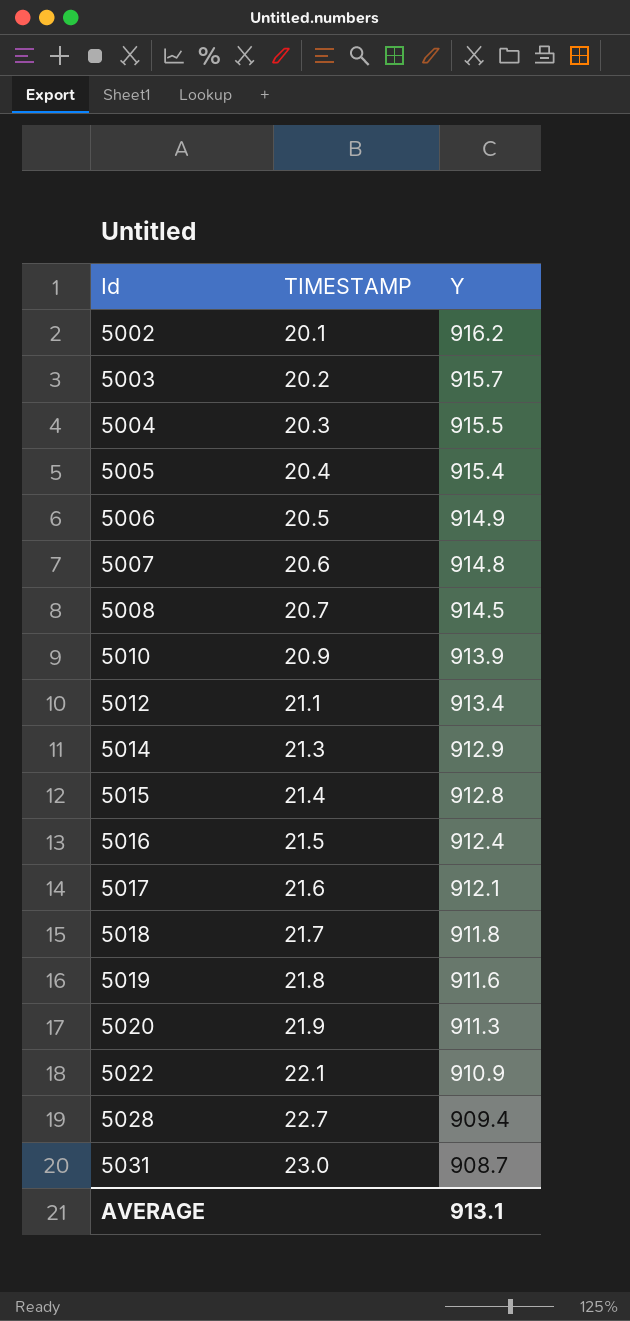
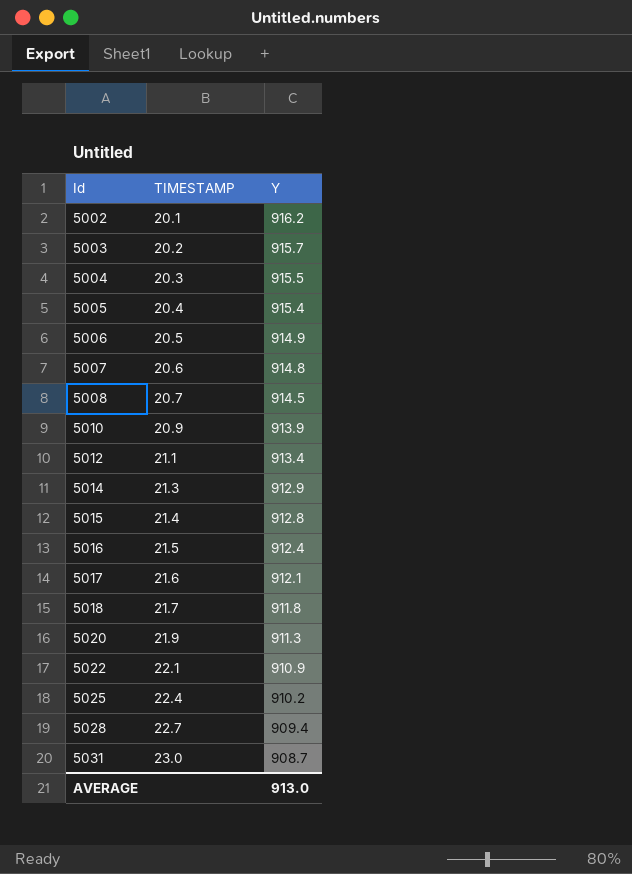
row 5019: 21.8 | 911.6 -> none
row 5025: none -> 22.4 | 910.2
AVERAGE | Y: 913.1 -> 913.0

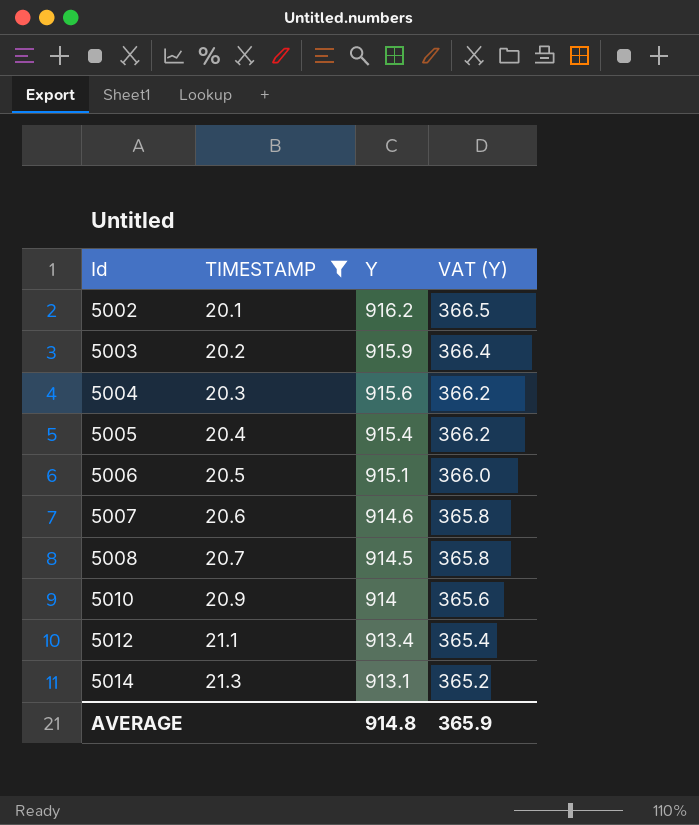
filter: none -> TIMESTAMP <= 21.3
column VAT (Y) | formula: none -> [Y] * 0.4
5003 | Y: 915.7 -> 915.9
5004 | Y: 915.5 -> 915.6
5006 | Y: 914.9 -> 915.1
5007 | Y: 914.8 -> 914.6
5010 | Y: 913.9 -> 914
5014 | Y: 912.9 -> 913.1
AVERAGE | Y: 913.0 -> 914.8

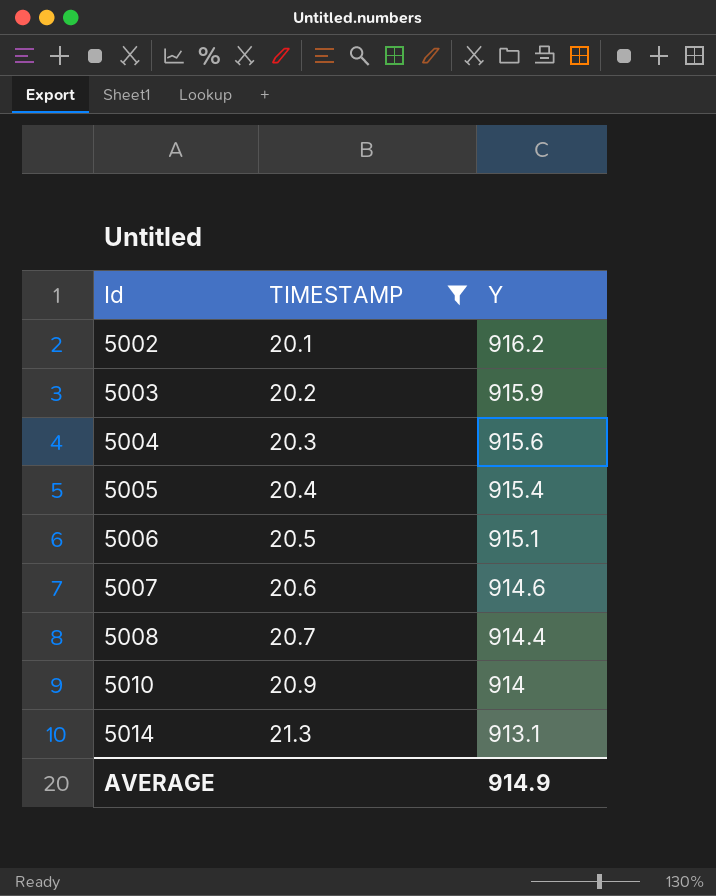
column VAT (Y) | formula: [Y] * 0.4 -> none
row 5012: 21.1 | 913.4 | 365.4 -> none
5008 | Y: 914.5 -> 914.4
AVERAGE | Y: 914.8 -> 914.9

